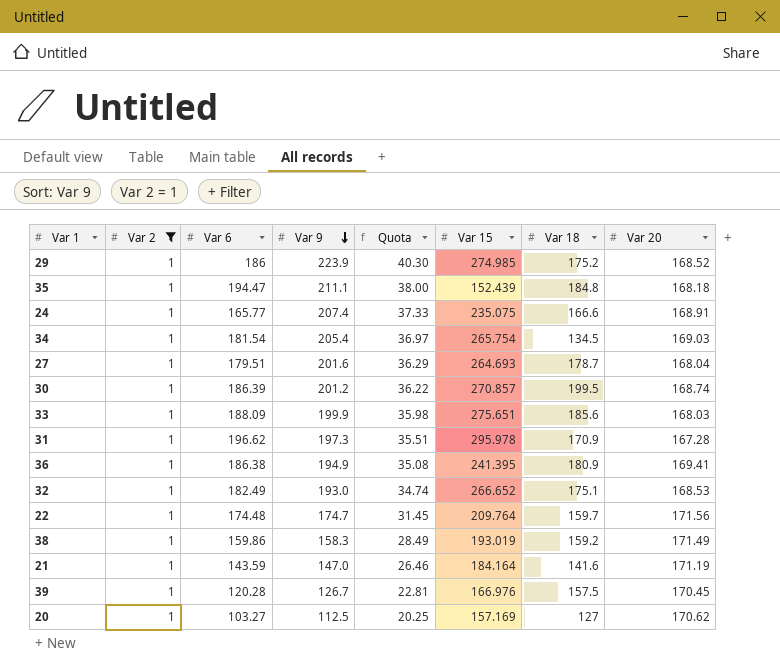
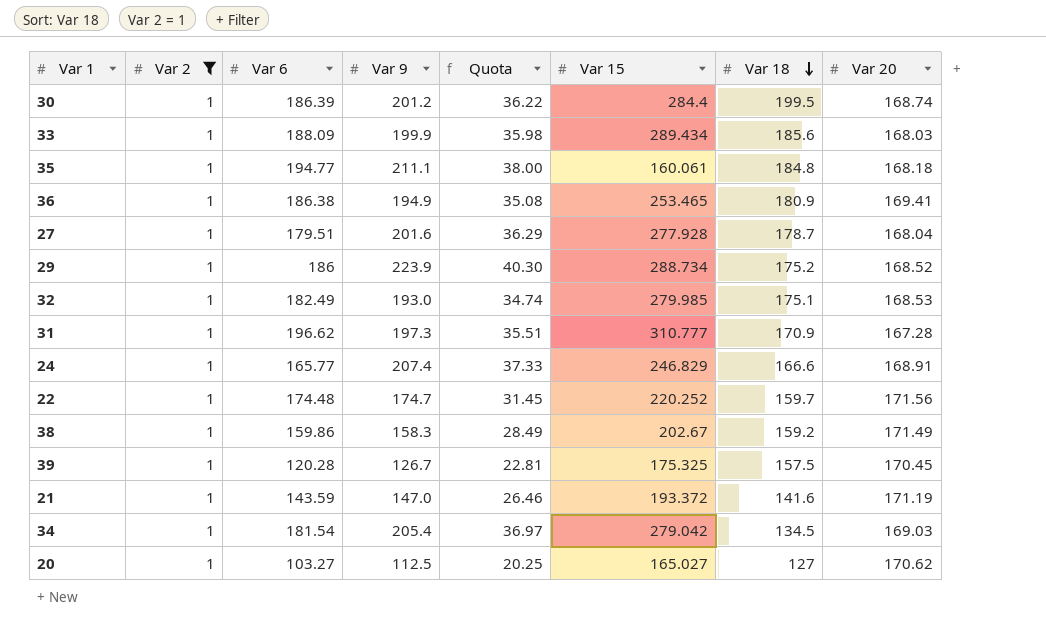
row order: Var 9 descending -> Var 18 descending
30 | Var 15: 270.857 -> 284.4
33 | Var 15: 275.651 -> 289.434
35 | Var 6: 194.47 -> 194.77
35 | Var 15: 152.439 -> 160.061
36 | Var 15: 241.395 -> 253.465
27 | Var 15: 264.693 -> 277.928
29 | Var 15: 274.985 -> 288.734
32 | Var 15: 266.652 -> 279.985
31 | Var 15: 295.978 -> 310.777
24 | Var 15: 235.075 -> 246.829
22 | Var 15: 209.764 -> 220.252
38 | Var 15: 193.019 -> 202.67
39 | Var 15: 166.976 -> 175.325
21 | Var 15: 184.164 -> 193.372
34 | Var 15: 265.754 -> 279.042
20 | Var 15: 157.169 -> 165.027

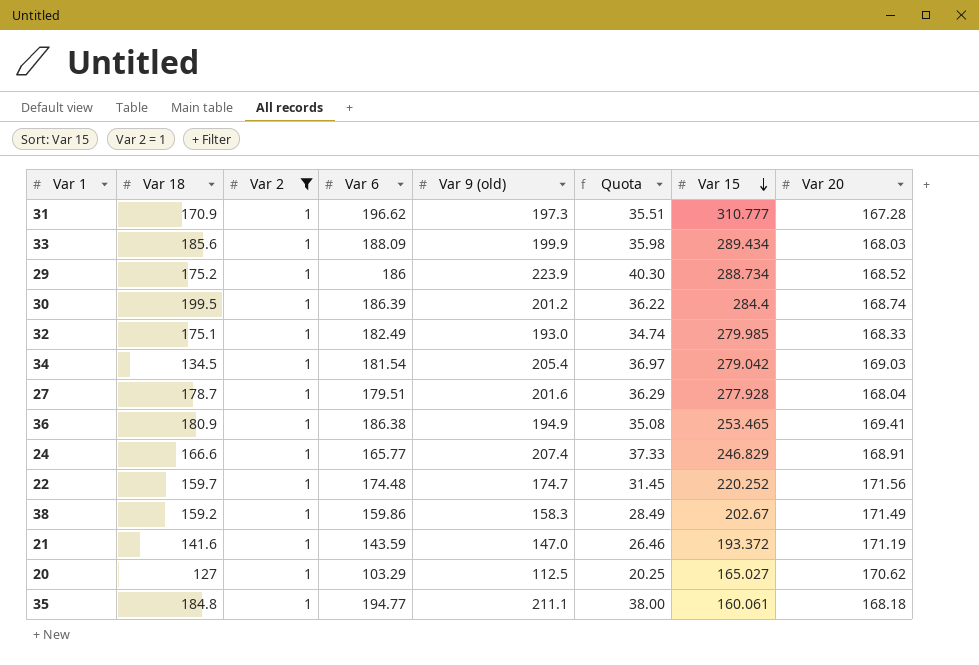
row order: Var 18 descending -> Var 15 descending
column Var 18 | position: 7 -> 2
column name: Var 9 -> Var 9 (old)
row 39: 1 | 120.28 | 126.7 | 22.81 | 175.325 | 157.5 | 170.45 -> none
32 | Var 20: 168.53 -> 168.33
20 | Var 6: 103.27 -> 103.29

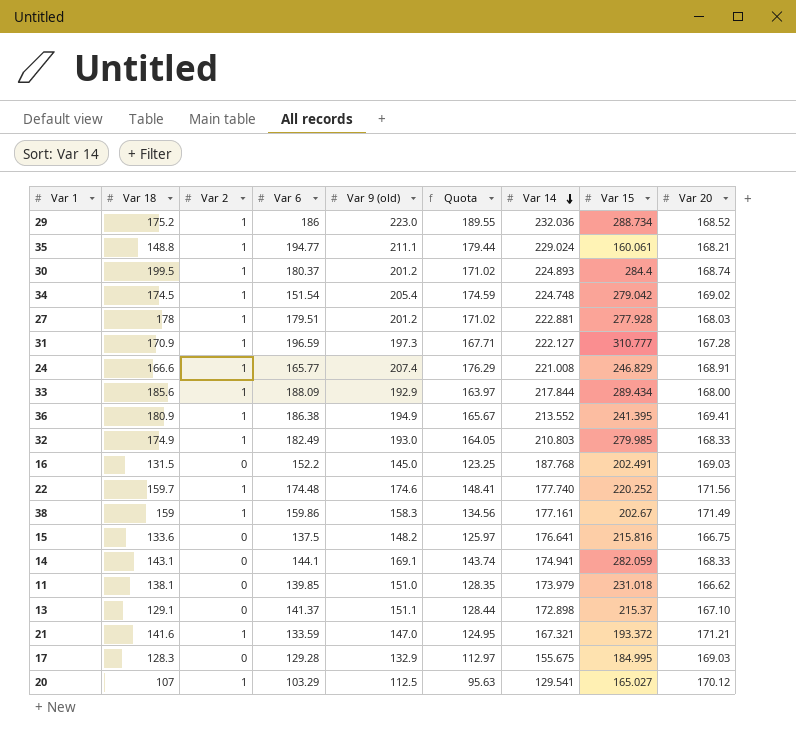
filter: Var 2 = 1 -> none
row order: Var 15 descending -> Var 14 descending
column Quota | formula: [Var 9 (old)] * 0.18 -> [Var 9 (old)] * 0.85
column Var 14 | position: none -> 7
29 | Var 9 (old): 223.9 -> 223.0
35 | Var 18: 184.8 -> 148.8
35 | Var 20: 168.18 -> 168.21
30 | Var 6: 186.39 -> 180.37
34 | Var 18: 134.5 -> 174.5
34 | Var 6: 181.54 -> 151.54
34 | Var 20: 169.03 -> 169.02
27 | Var 18: 178.7 -> 178
27 | Var 9 (old): 201.6 -> 201.2
27 | Var 20: 168.04 -> 168.03
31 | Var 6: 196.62 -> 196.59
33 | Var 9 (old): 199.9 -> 192.9
33 | Var 20: 168.03 -> 168.00
36 | Var 15: 253.465 -> 241.395
32 | Var 18: 175.1 -> 174.9
22 | Var 9 (old): 174.7 -> 174.6
38 | Var 18: 159.2 -> 159
21 | Var 6: 143.59 -> 133.59
21 | Var 20: 171.19 -> 171.21
20 | Var 18: 127 -> 107
20 | Var 20: 170.62 -> 170.12

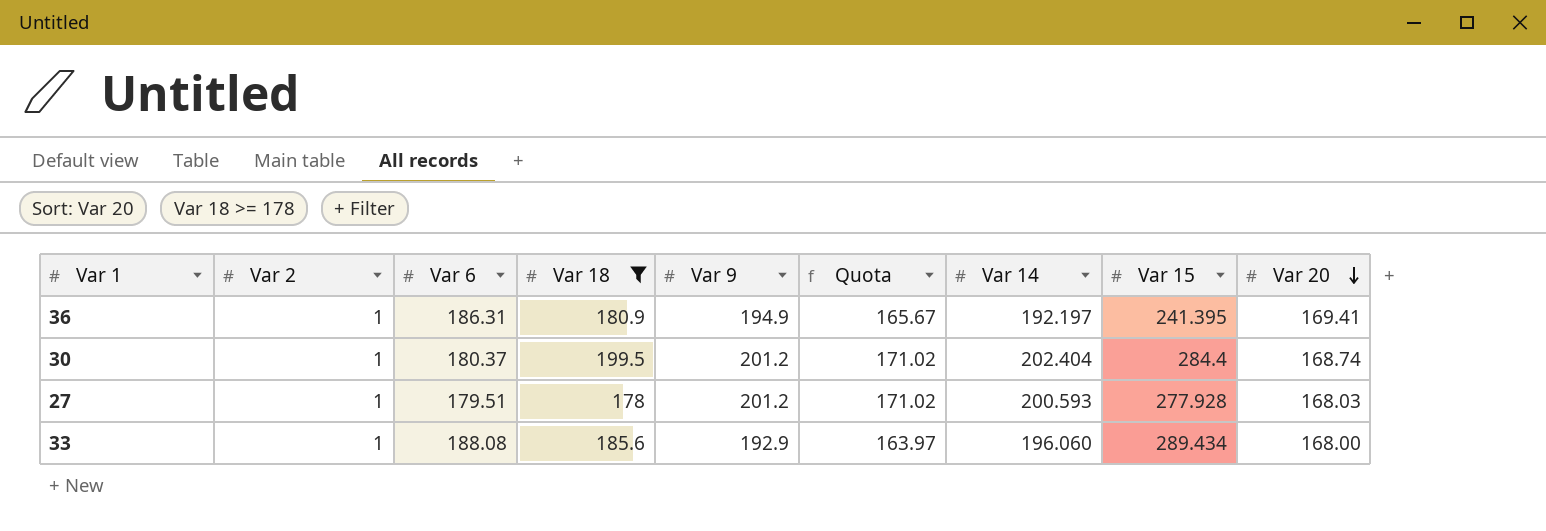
filter: none -> Var 18 >= 178
row order: Var 14 descending -> Var 20 descending
column Var 18 | position: 2 -> 4
column name: Var 9 (old) -> Var 9
36 | Var 6: 186.38 -> 186.31
36 | Var 14: 213.552 -> 192.197
30 | Var 14: 224.893 -> 202.404
27 | Var 14: 222.881 -> 200.593
33 | Var 6: 188.09 -> 188.08
33 | Var 14: 217.844 -> 196.060

